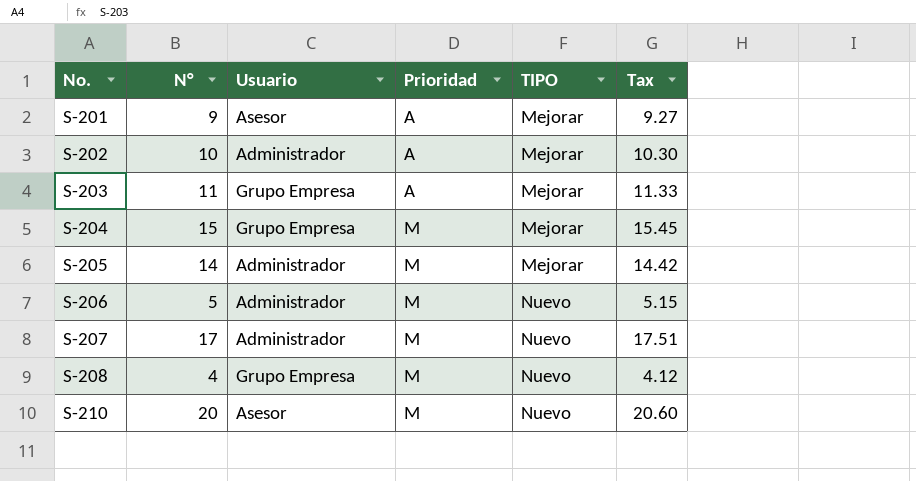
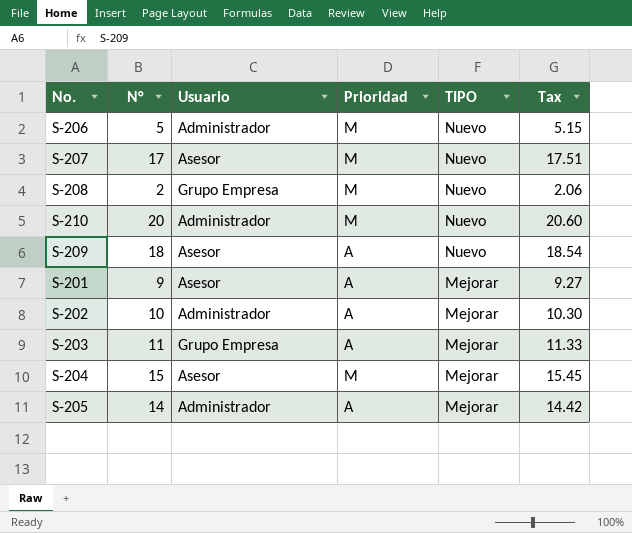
row order: No. ascending -> TIPO descending
S-207 | Usuario: Administrador -> Asesor
S-208 | N°: 4 -> 2
S-208 | Tax: 4.12 -> 2.06
S-210 | Usuario: Asesor -> Administrador
row S-209: none -> 18 | Asesor | A | Nuevo | 18.54
S-204 | Usuario: Grupo Empresa -> Asesor
S-205 | Prioridad: M -> A

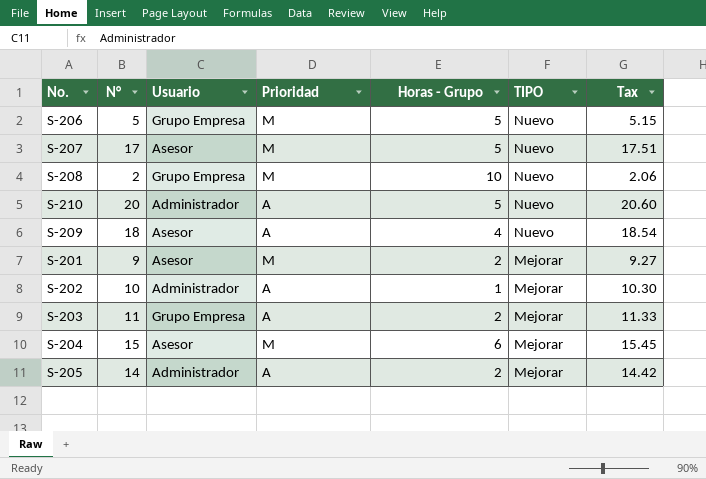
column Horas - Grupo | position: none -> 5
S-206 | Usuario: Administrador -> Grupo Empresa
S-210 | Prioridad: M -> A
S-201 | Prioridad: A -> M

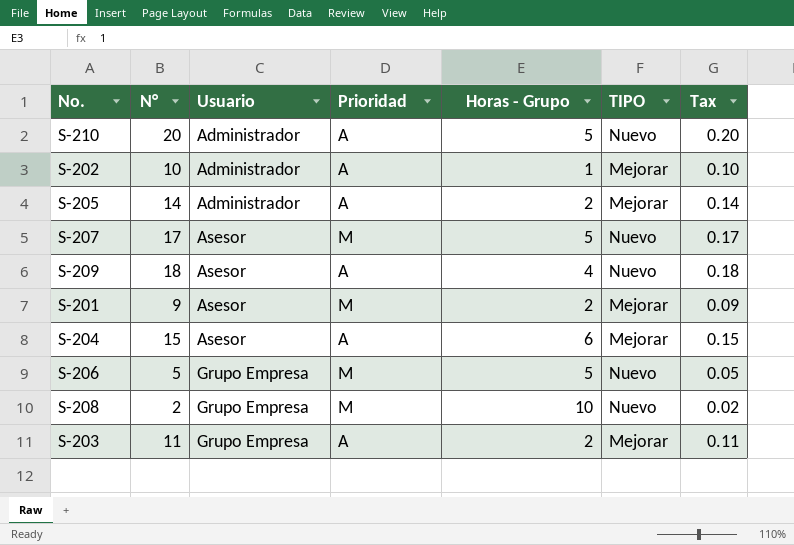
row order: TIPO descending -> Usuario ascending
column Tax | formula: [N°] * 1.03 -> [N°] * 0.01
S-204 | Prioridad: M -> A

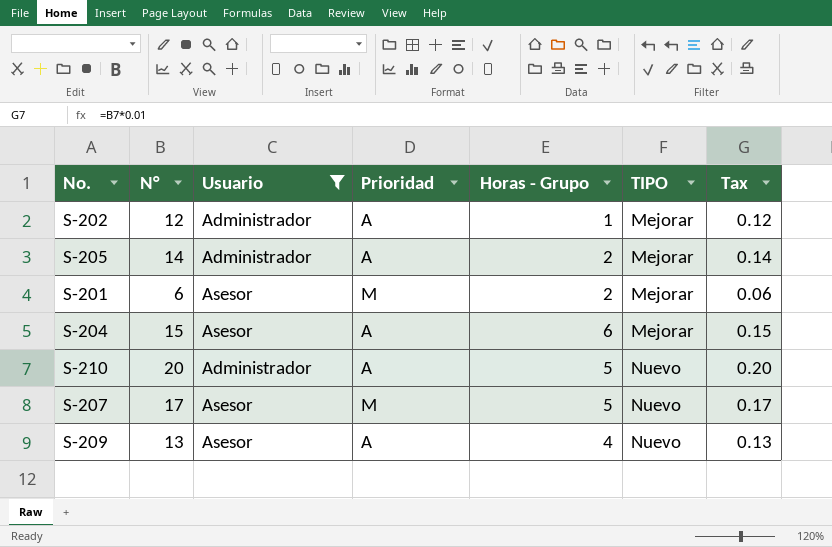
filter: none -> Usuario != Grupo Empresa
row order: Usuario ascending -> TIPO ascending
S-202 | N°: 10 -> 12
S-202 | Tax: 0.10 -> 0.12
S-201 | N°: 9 -> 6
S-201 | Tax: 0.09 -> 0.06
S-209 | N°: 18 -> 13
S-209 | Tax: 0.18 -> 0.13

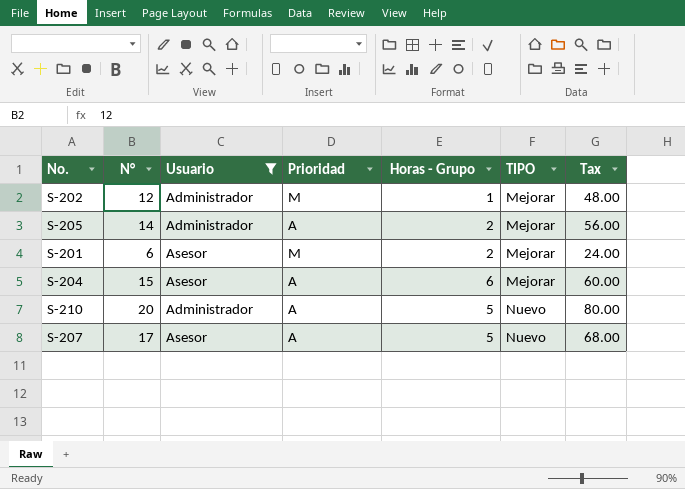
column Tax | formula: [N°] * 0.01 -> [N°] * 4
row S-209: 13 | Asesor | A | 4 | Nuevo | 0.13 -> none
S-202 | Prioridad: A -> M
S-207 | Prioridad: M -> A

